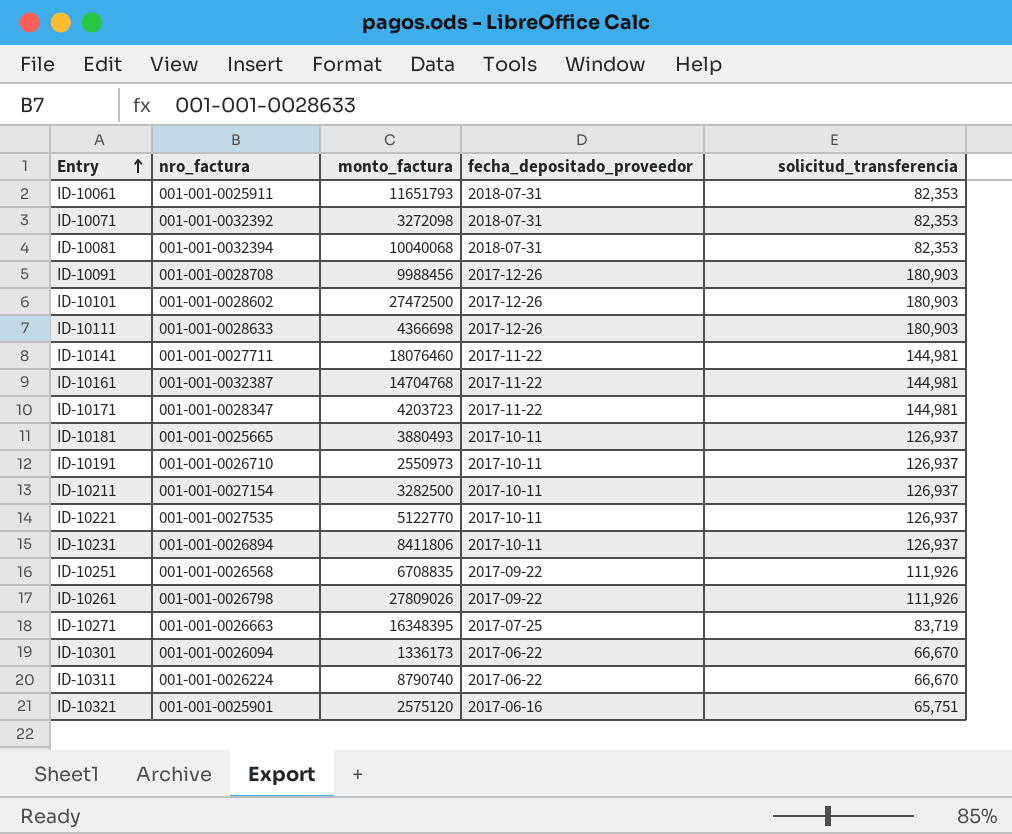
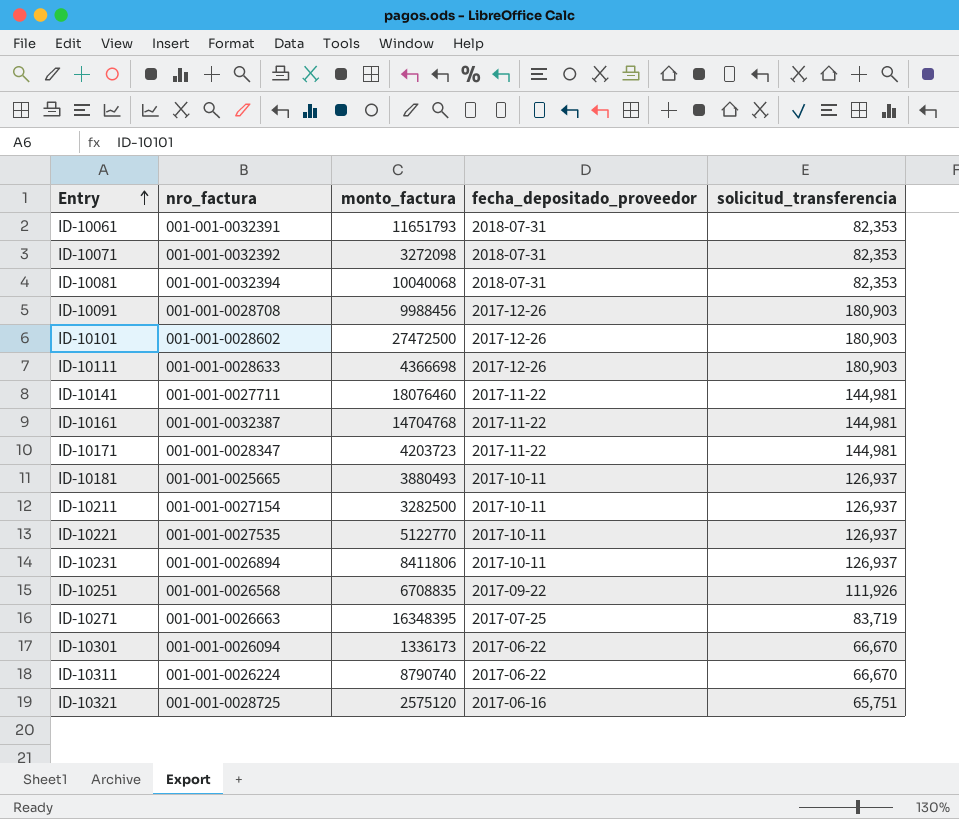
row ID-10191: 001-001-0026710 | 2550973 | 2017-10-11 | 126,937 -> none
row ID-10261: 001-001-0026798 | 27809026 | 2017-09-22 | 111,926 -> none
ID-10061 | nro_factura: 001-001-0025911 -> 001-001-0032391
ID-10321 | nro_factura: 001-001-0025901 -> 001-001-0028725

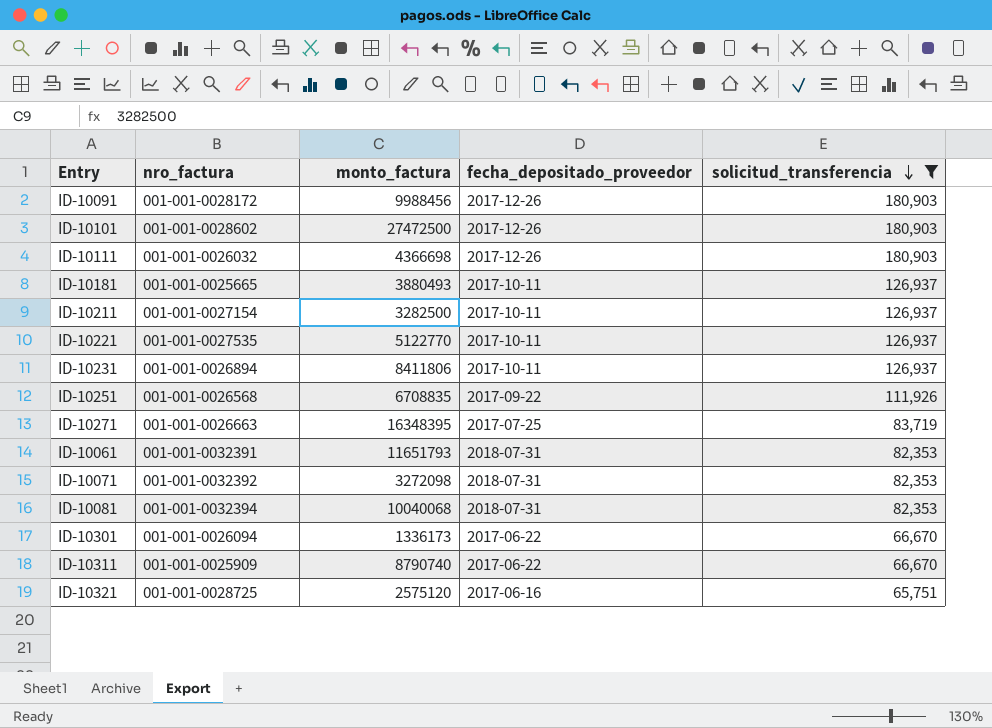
filter: none -> solicitud_transferencia != 144,981
row order: Entry ascending -> solicitud_transferencia descending
ID-10091 | nro_factura: 001-001-0028708 -> 001-001-0028172
ID-10111 | nro_factura: 001-001-0028633 -> 001-001-0026032
ID-10311 | nro_factura: 001-001-0026224 -> 001-001-0025909

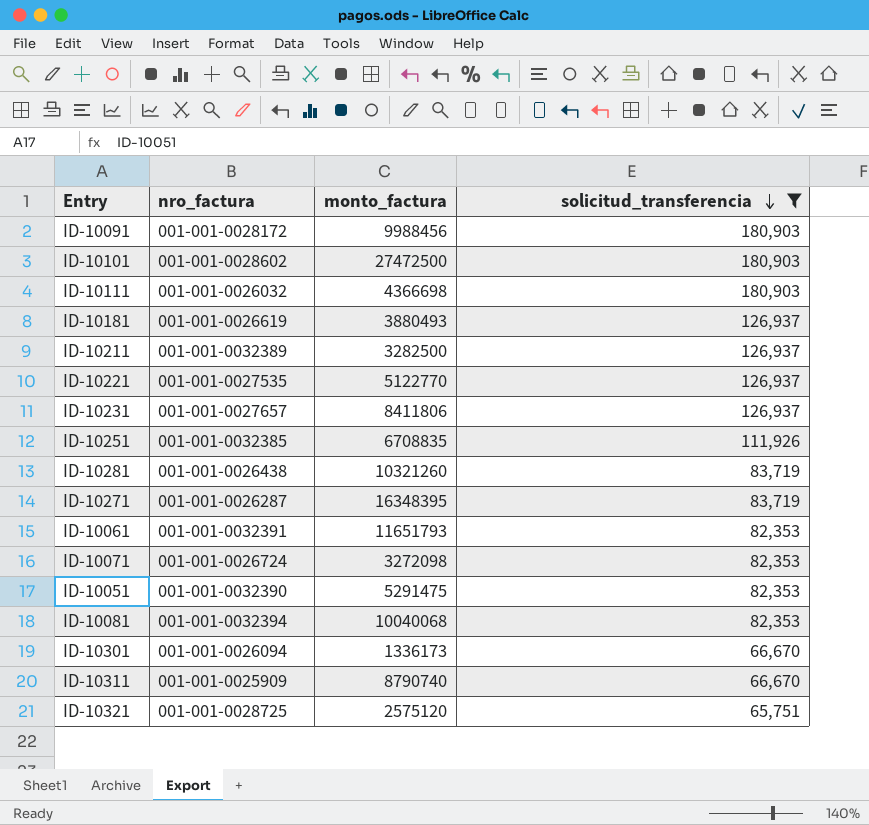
column fecha_depositado_proveedor | position: 4 -> none
ID-10181 | nro_factura: 001-001-0025665 -> 001-001-0026619
ID-10211 | nro_factura: 001-001-0027154 -> 001-001-0032389
ID-10231 | nro_factura: 001-001-0026894 -> 001-001-0027657
ID-10251 | nro_factura: 001-001-0026568 -> 001-001-0032385
row ID-10281: none -> 001-001-0026438 | 10321260 | 83,719
ID-10271 | nro_factura: 001-001-0026663 -> 001-001-0026287
ID-10071 | nro_factura: 001-001-0032392 -> 001-001-0026724
row ID-10051: none -> 001-001-0032390 | 5291475 | 82,353

